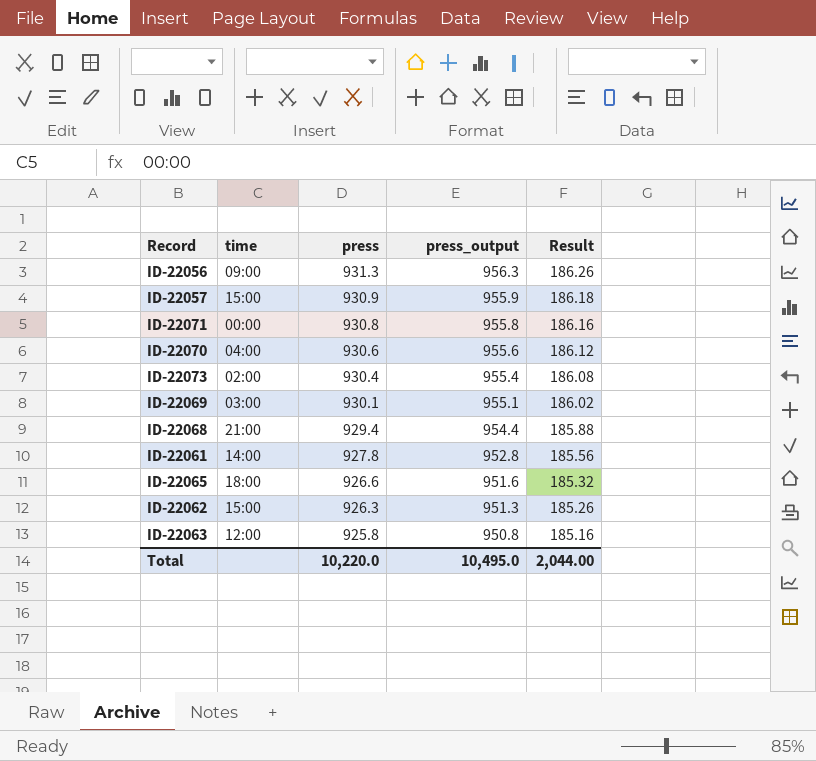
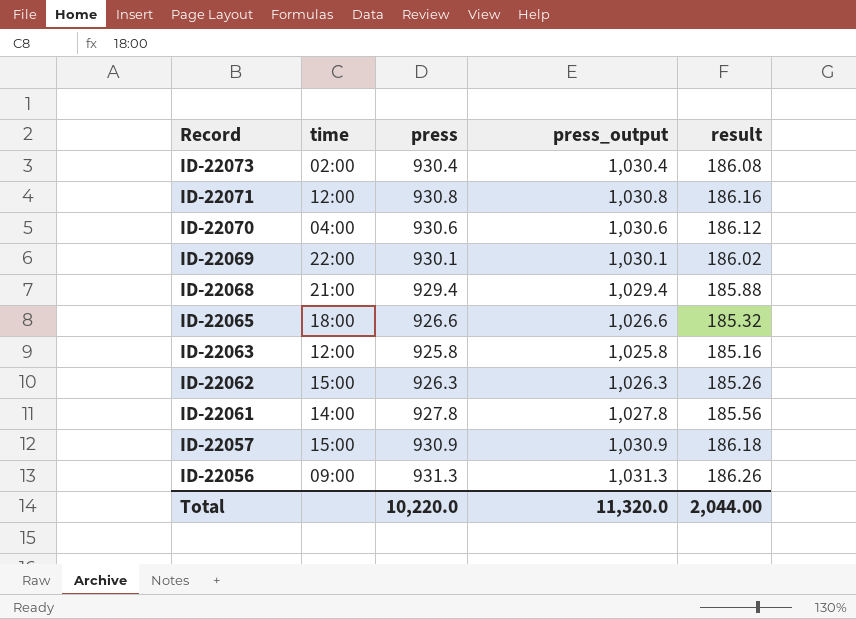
row order: press descending -> Record descending
column press_output | formula: [press] + 25 -> [press] + 100
column name: Result -> result
ID-22071 | time: 00:00 -> 12:00
ID-22069 | time: 03:00 -> 22:00
Total | press_output: 10,495.0 -> 11,320.0

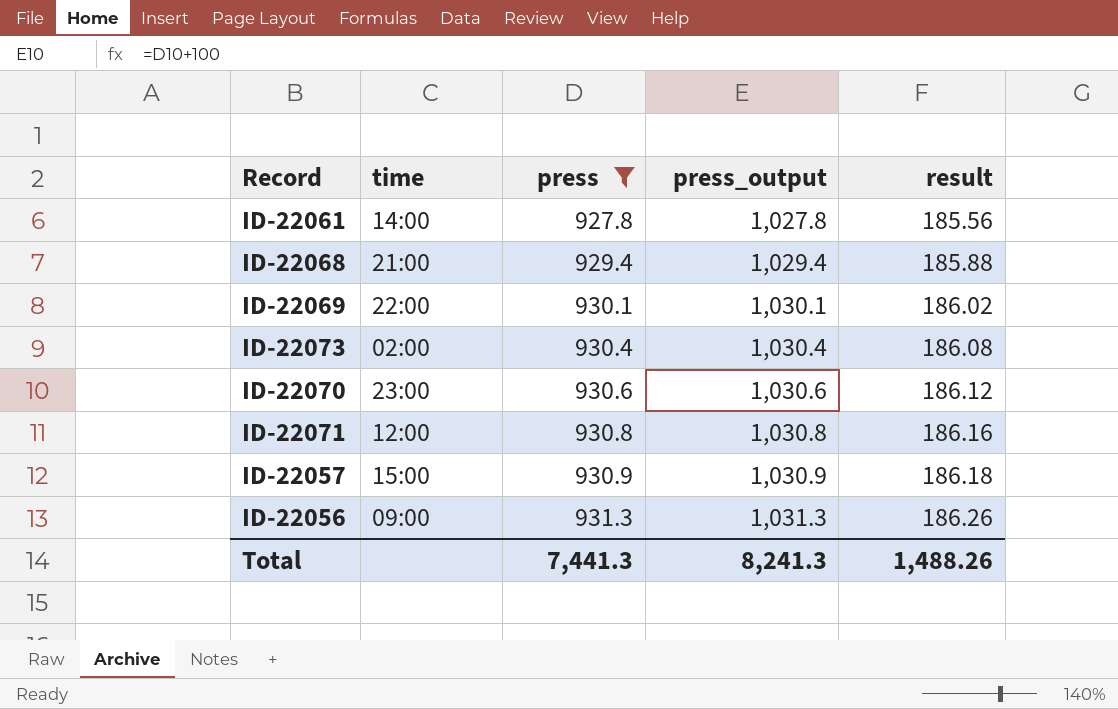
filter: none -> press >= 927.8
row order: Record descending -> press ascending
ID-22070 | time: 04:00 -> 23:00
Total | press: 10,220.0 -> 7,441.3
Total | press_output: 11,320.0 -> 8,241.3
Total | result: 2,044.00 -> 1,488.26

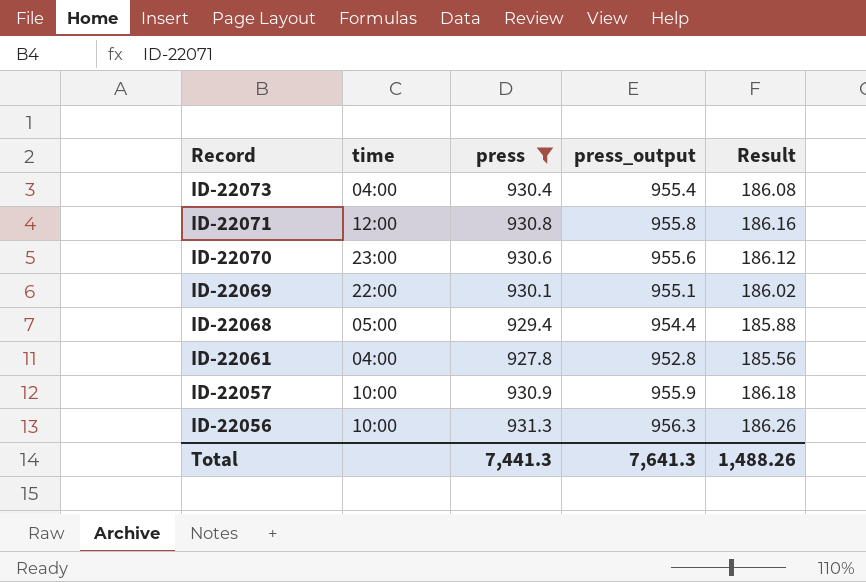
row order: press ascending -> Record descending
column press_output | formula: [press] + 100 -> [press] + 25
column name: result -> Result
ID-22073 | time: 02:00 -> 04:00
ID-22068 | time: 21:00 -> 05:00
ID-22061 | time: 14:00 -> 04:00
ID-22057 | time: 15:00 -> 10:00
ID-22056 | time: 09:00 -> 10:00
Total | press_output: 8,241.3 -> 7,641.3

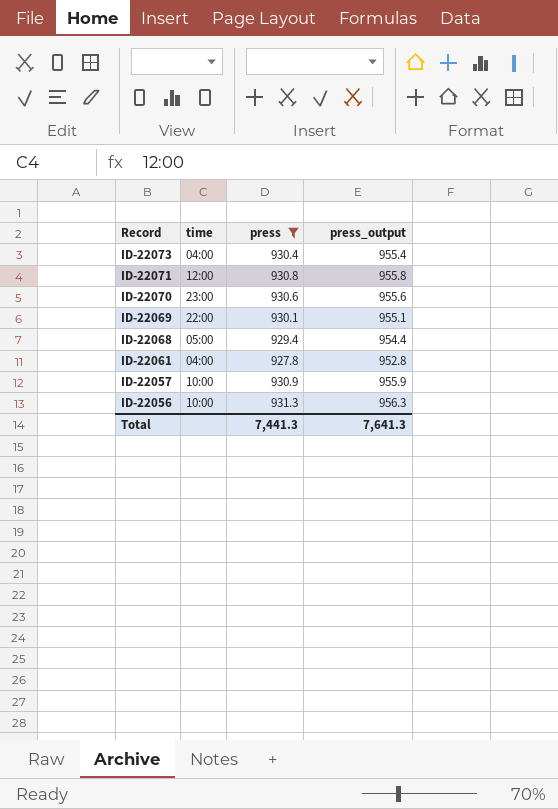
column Result | formula: [press] * 0.2 -> none

